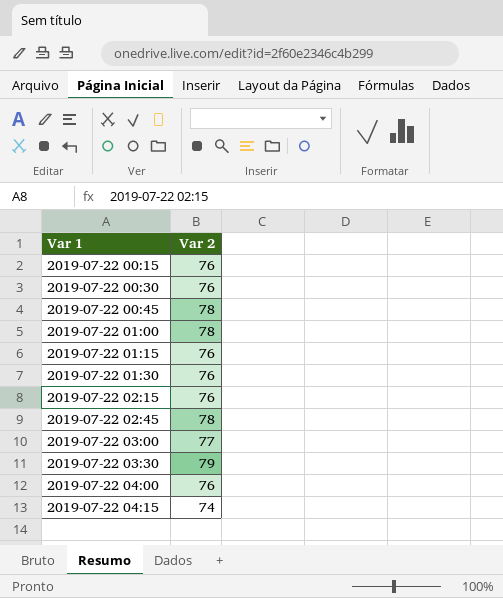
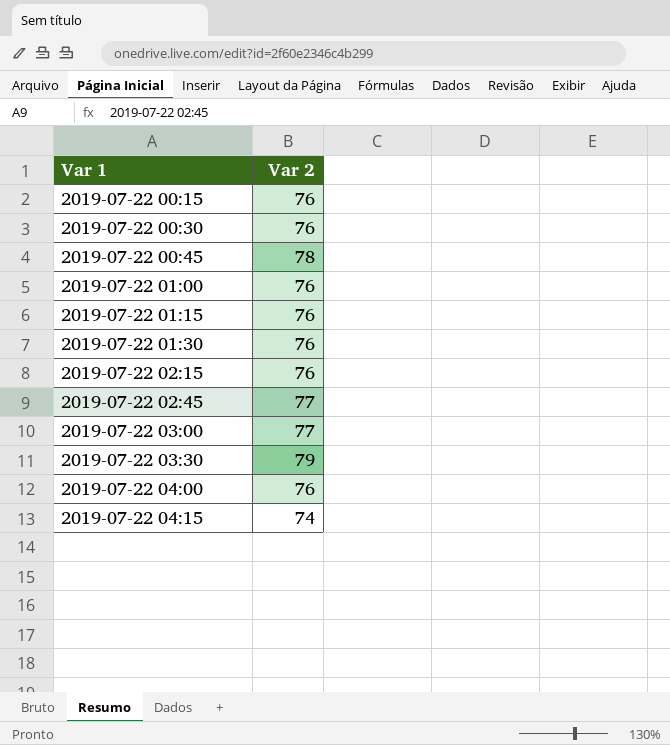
2019-07-22 01:00 | Var 2: 78 -> 76
2019-07-22 02:45 | Var 2: 78 -> 77

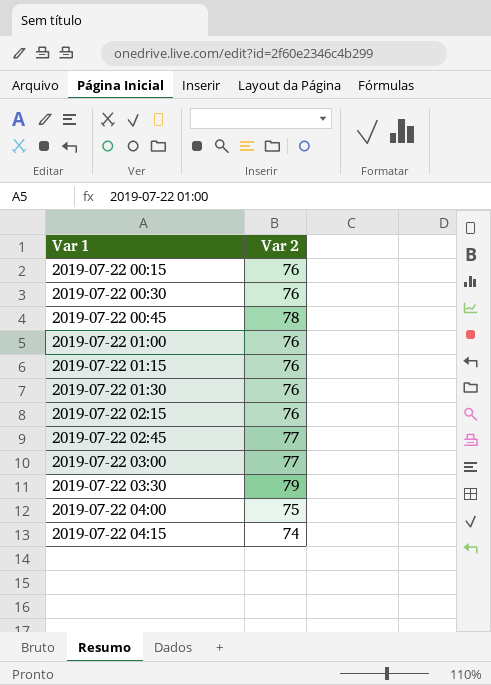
2019-07-22 04:00 | Var 2: 76 -> 75

